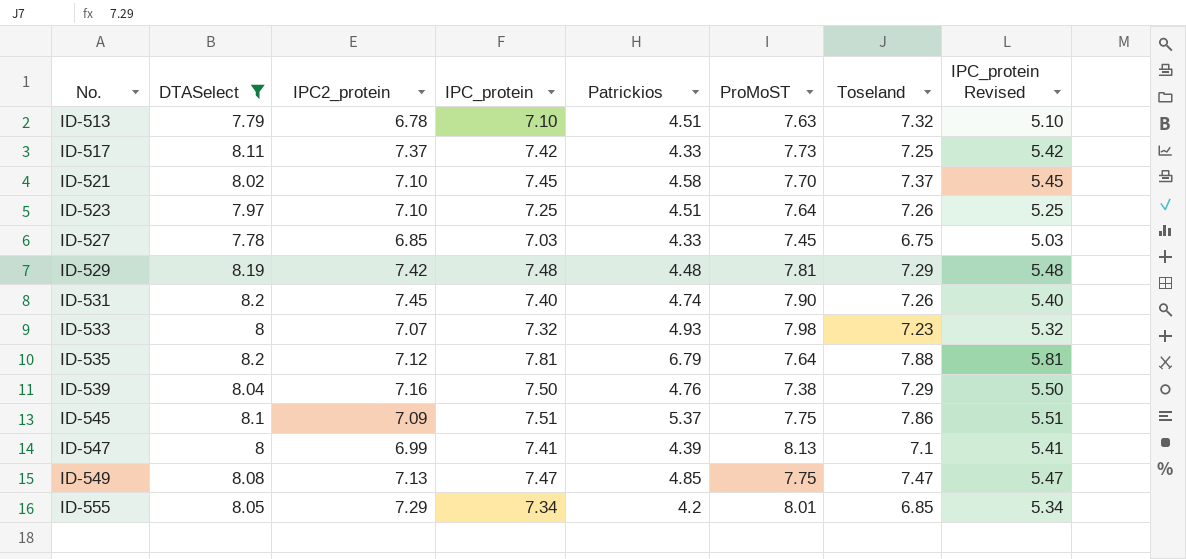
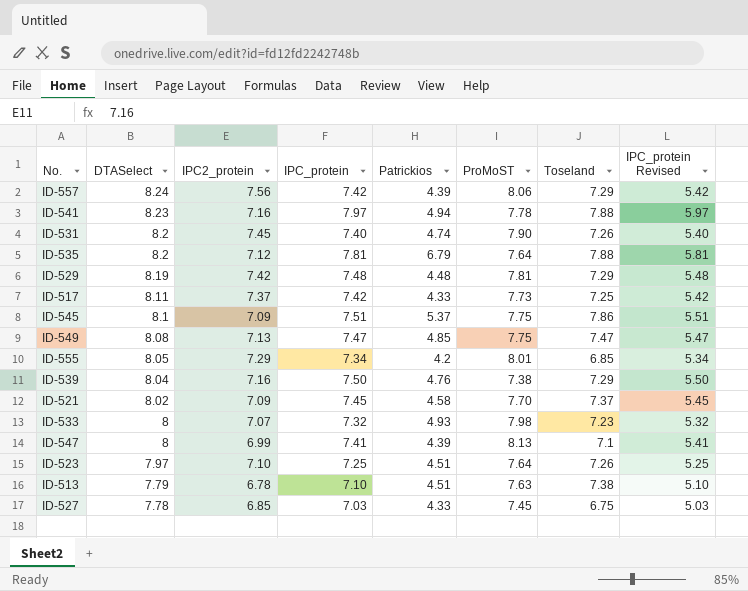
filter: DTASelect <= 8.2 -> none
row order: No. ascending -> DTASelect descending
ID-521 | IPC2_protein: 7.10 -> 7.09
ID-513 | Toseland: 7.32 -> 7.38

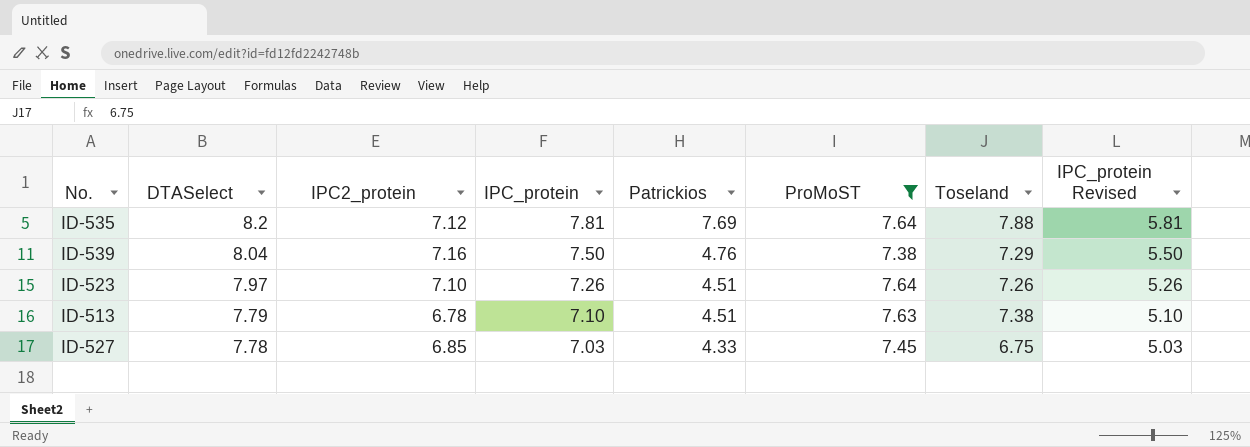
filter: none -> ProMoST <= 7.64
ID-535 | Patrickios: 6.79 -> 7.69
ID-523 | IPC_protein: 7.25 -> 7.26
ID-523 | IPC_protein Revised: 5.25 -> 5.26

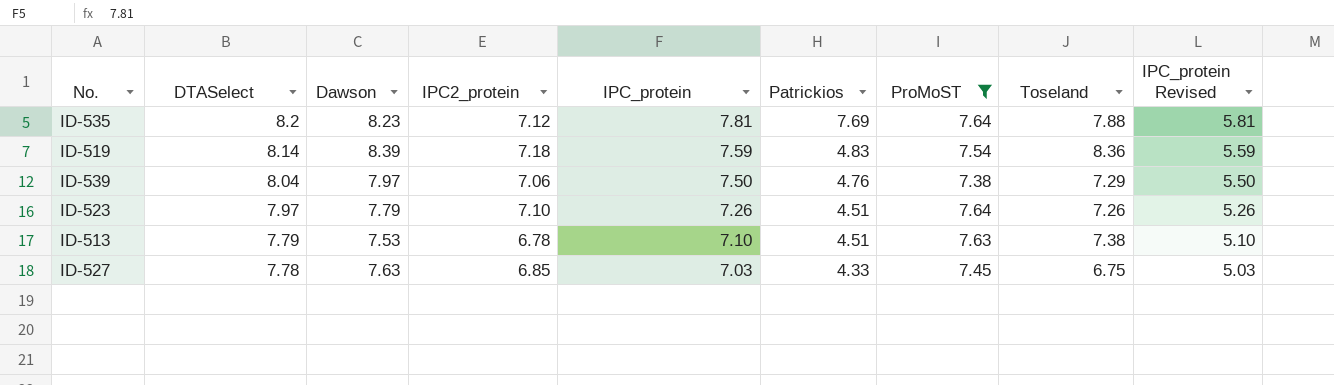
column Dawson | position: none -> 3
row ID-519: none -> 8.14 | 8.39 | 7.18 | 7.59 | 4.83 | 7.54 | 8.36 | 5.59
ID-539 | IPC2_protein: 7.16 -> 7.06

